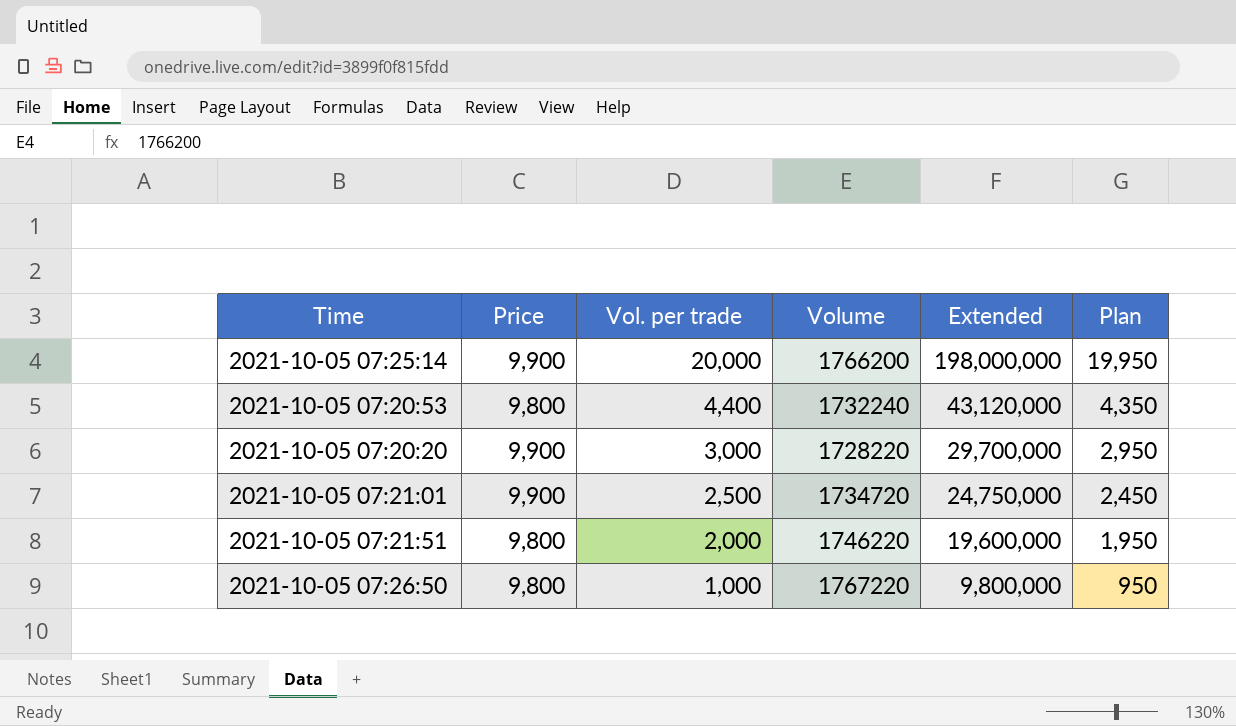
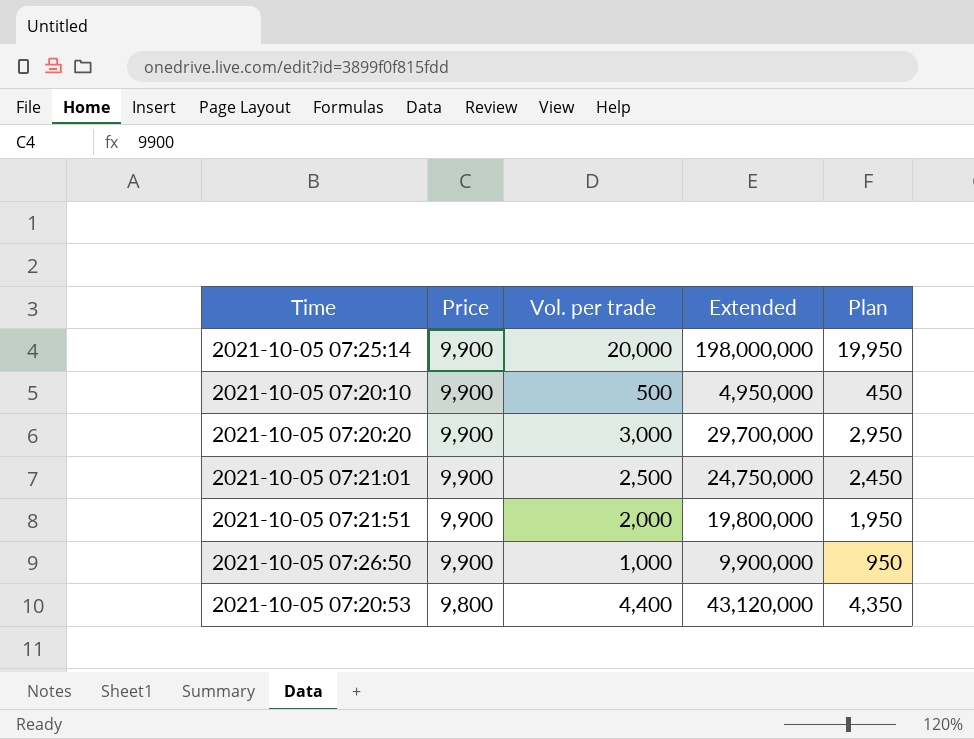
row order: Vol. per trade descending -> Price descending
column Volume | position: 4 -> none
row 2021-10-05 07:20:10: none -> 9,900 | 500 | 4,950,000 | 450
2021-10-05 07:21:51 | Price: 9,800 -> 9,900
2021-10-05 07:21:51 | Extended: 19,600,000 -> 19,800,000
2021-10-05 07:26:50 | Price: 9,800 -> 9,900
2021-10-05 07:26:50 | Extended: 9,800,000 -> 9,900,000

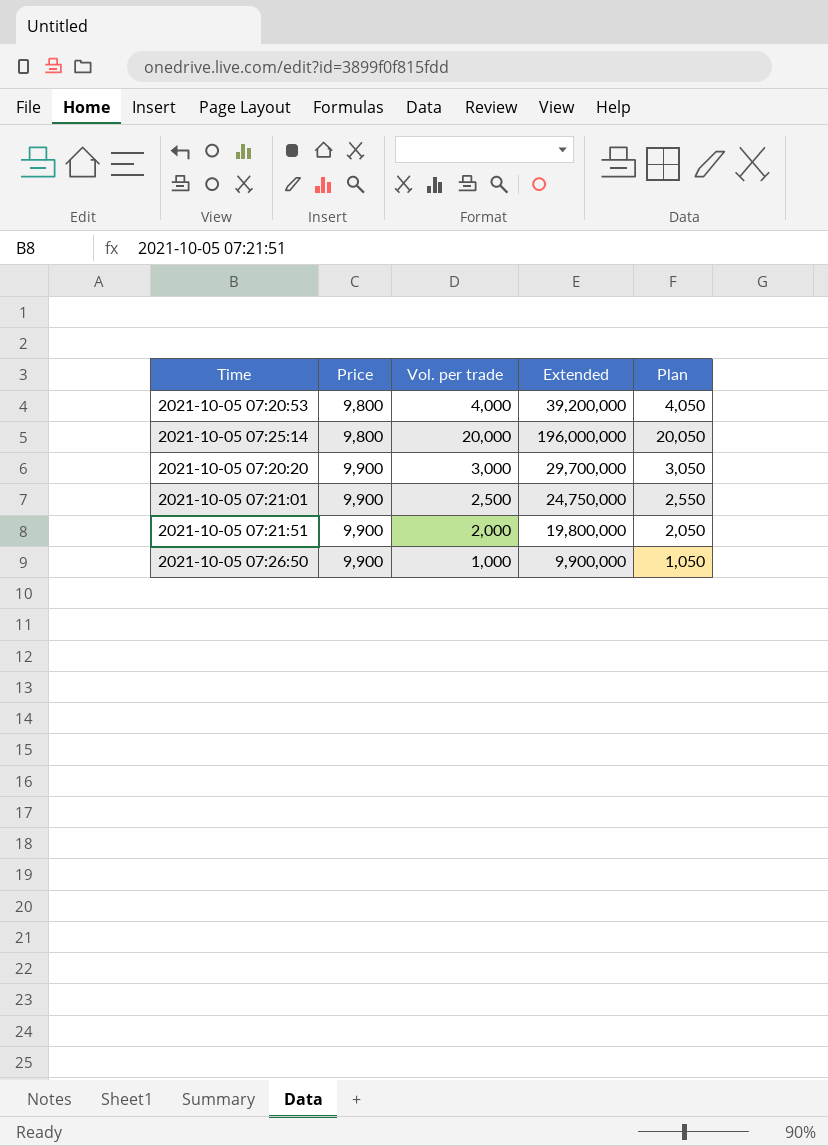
row order: Price descending -> Price ascending
column Plan | formula: [Vol. per trade] - 50 -> [Vol. per trade] + 50
row 2021-10-05 07:20:10: 9,900 | 500 | 4,950,000 | 450 -> none
2021-10-05 07:20:53 | Vol. per trade: 4,400 -> 4,000
2021-10-05 07:20:53 | Extended: 43,120,000 -> 39,200,000
2021-10-05 07:25:14 | Price: 9,900 -> 9,800
2021-10-05 07:25:14 | Extended: 198,000,000 -> 196,000,000

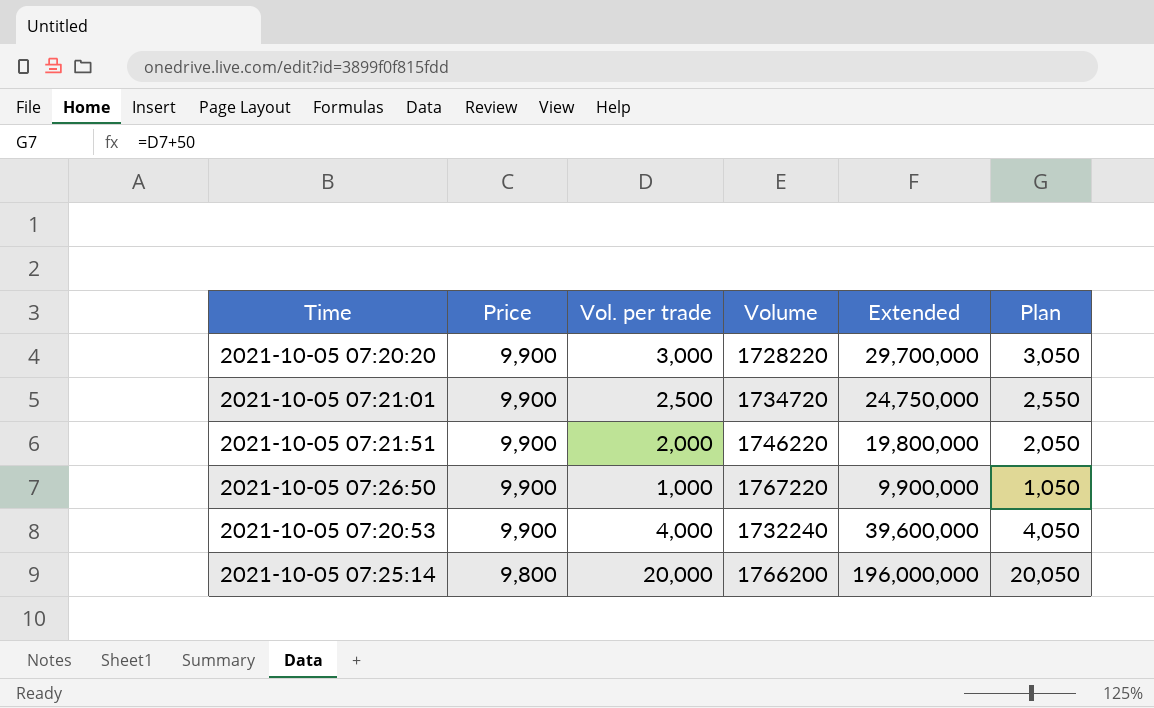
row order: Price ascending -> Price descending
column Volume | position: none -> 4
2021-10-05 07:20:53 | Price: 9,800 -> 9,900
2021-10-05 07:20:53 | Extended: 39,200,000 -> 39,600,000

